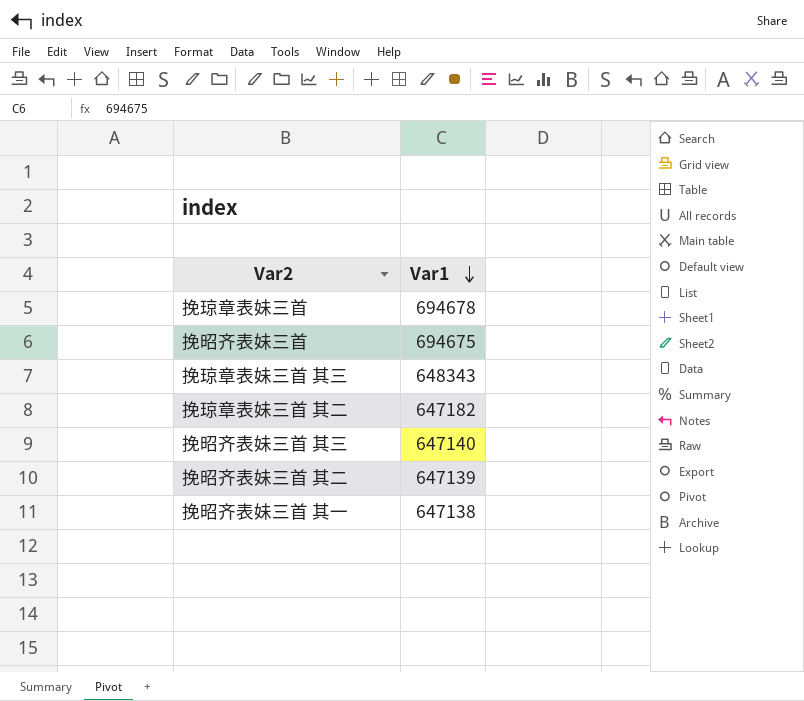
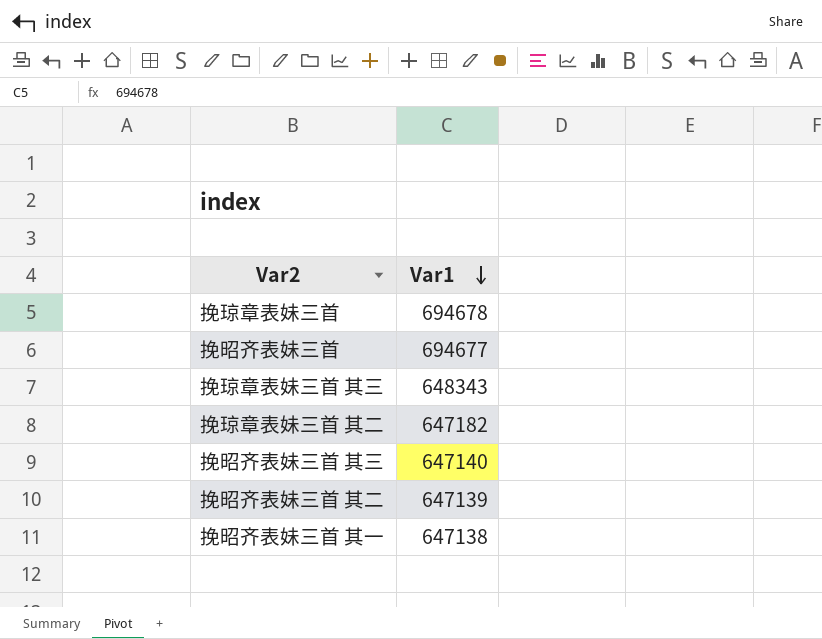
挽昭齐表妹三首 | Var1: 694675 -> 694677

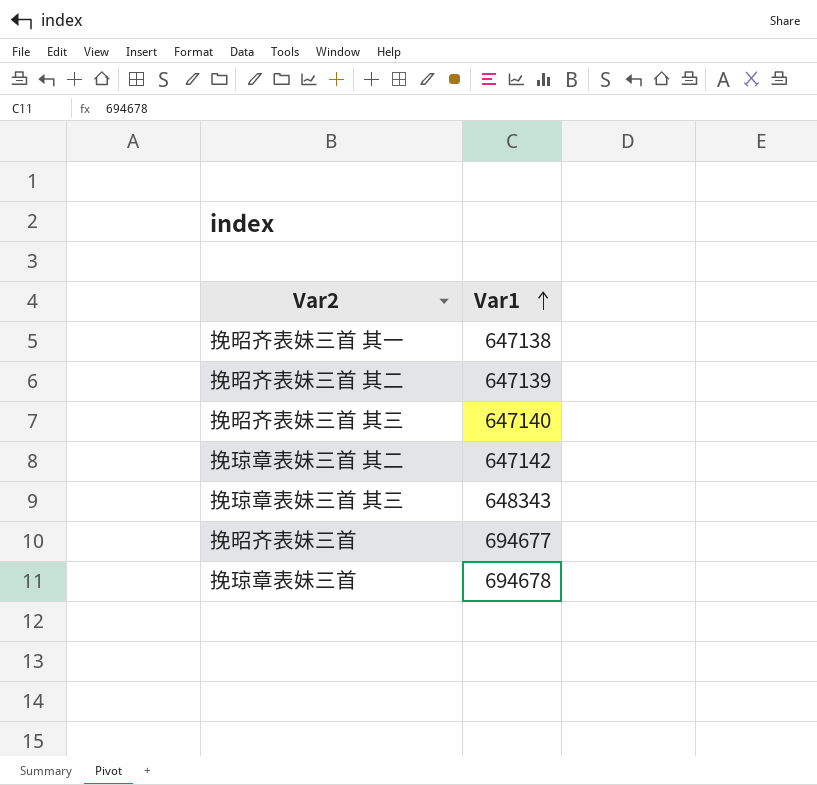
row order: Var1 descending -> Var1 ascending
挽琼章表妹三首 其二 | Var1: 647182 -> 647142

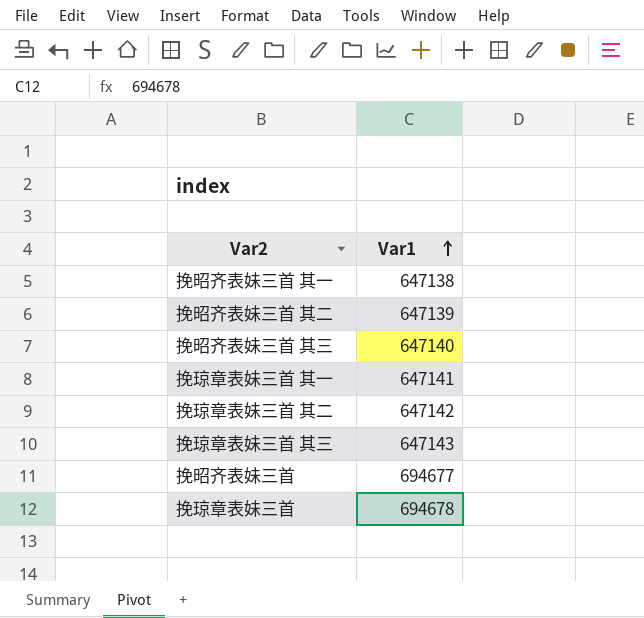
row 挽琼章表妹三首 其一: none -> 647141
挽琼章表妹三首 其三 | Var1: 648343 -> 647143

